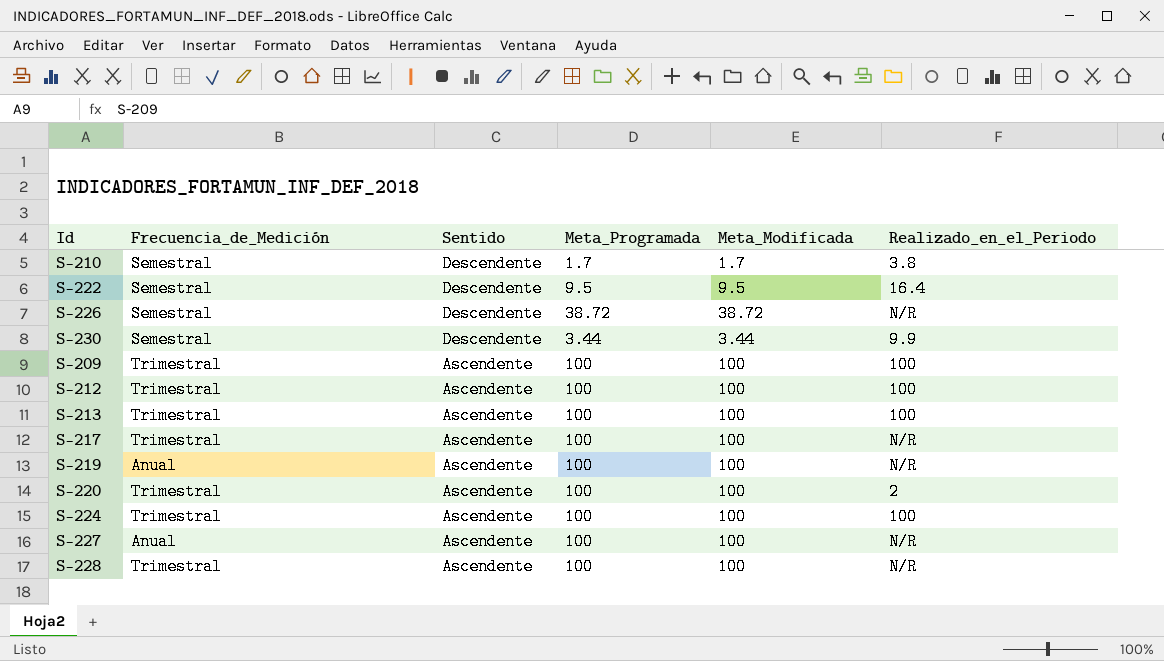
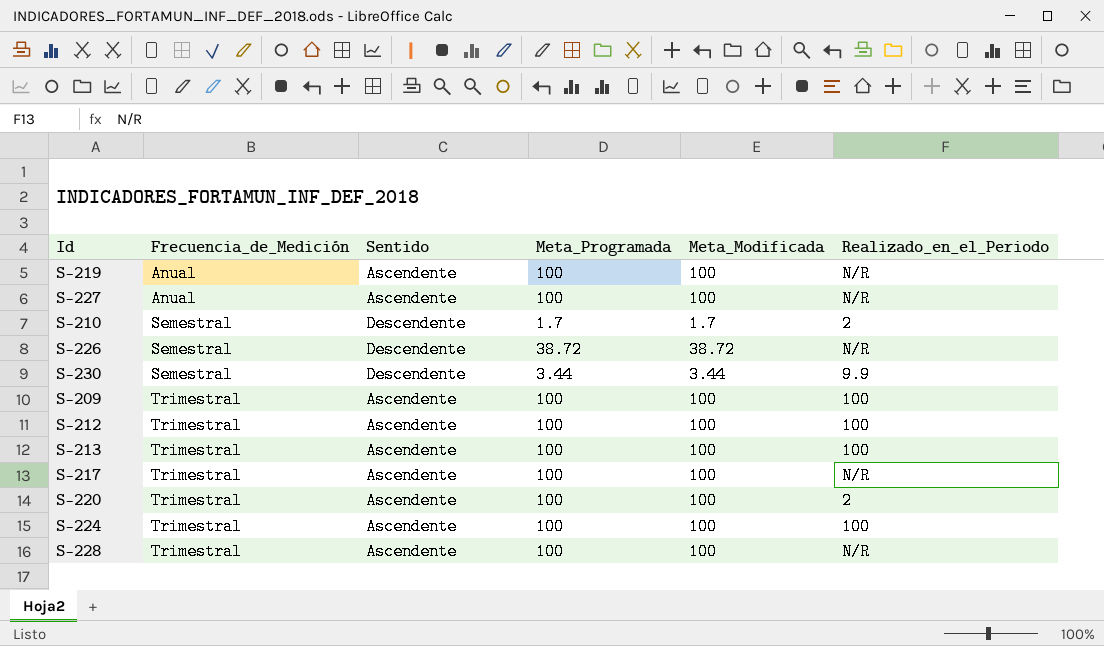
row order: Sentido descending -> Frecuencia_de_Medición ascending
row S-222: Semestral | Descendente | 9.5 | 9.5 | 16.4 -> none
S-210 | Realizado_en_el_Periodo: 3.8 -> 2

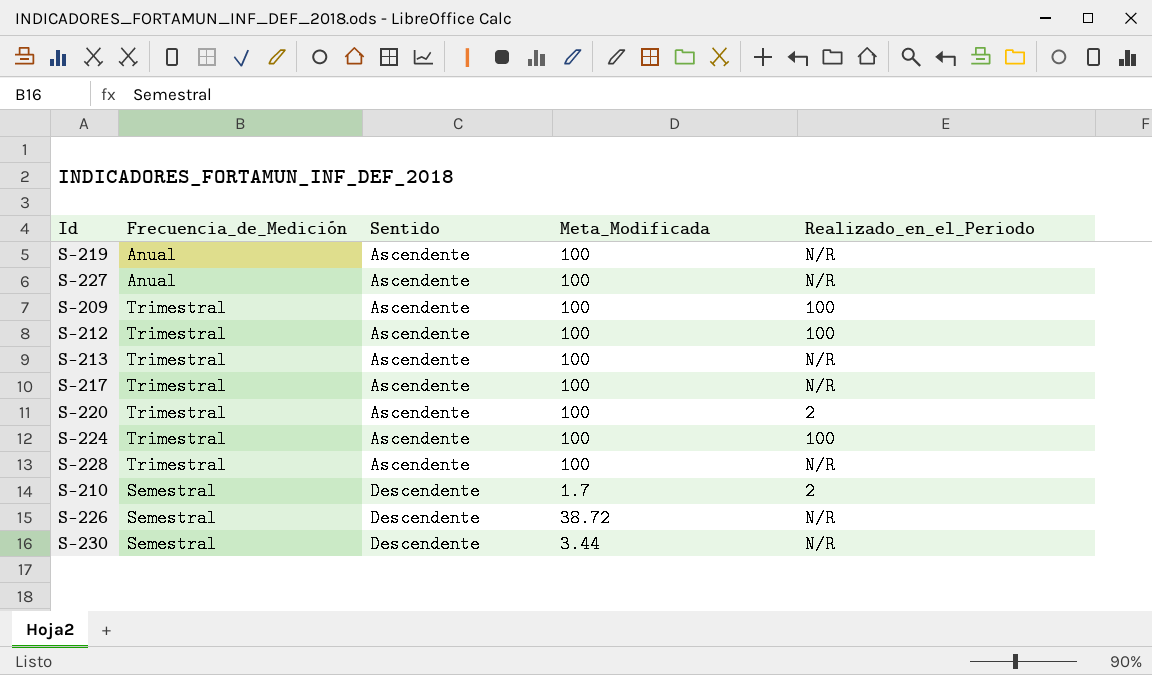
row order: Frecuencia_de_Medición ascending -> Sentido ascending
column Meta_Programada | position: 4 -> none
S-213 | Realizado_en_el_Periodo: 100 -> N/R
S-230 | Realizado_en_el_Periodo: 9.9 -> N/R

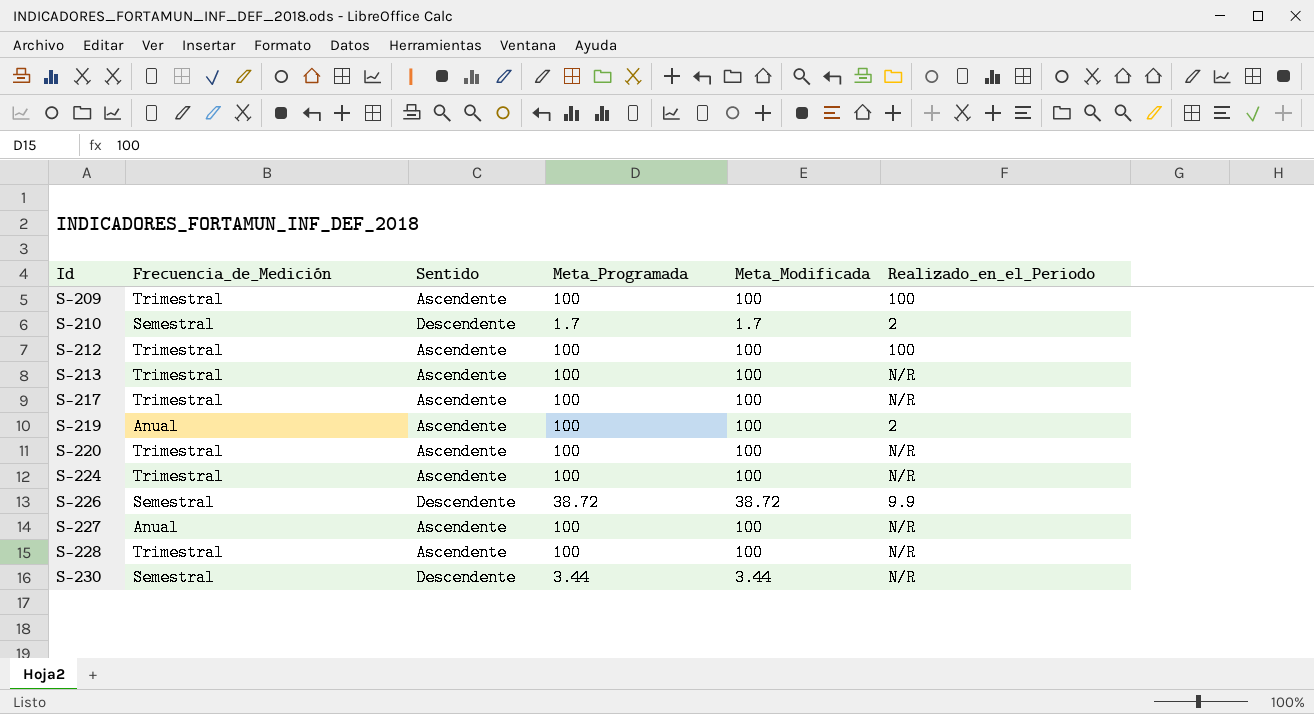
row order: Sentido ascending -> Id ascending
column Meta_Programada | position: none -> 4
S-219 | Realizado_en_el_Periodo: N/R -> 2
S-220 | Realizado_en_el_Periodo: 2 -> N/R
S-224 | Realizado_en_el_Periodo: 100 -> N/R
S-226 | Realizado_en_el_Periodo: N/R -> 9.9

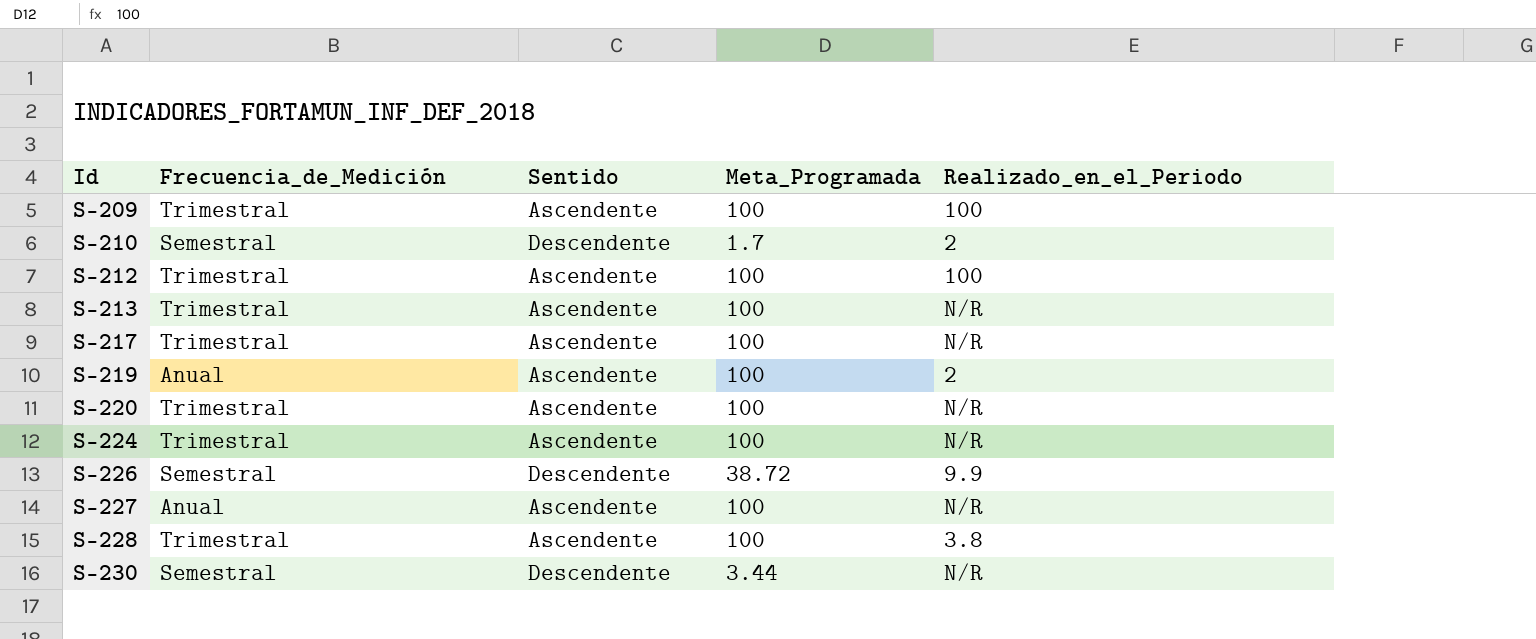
column Meta_Modificada | position: 5 -> none
S-228 | Realizado_en_el_Periodo: N/R -> 3.8

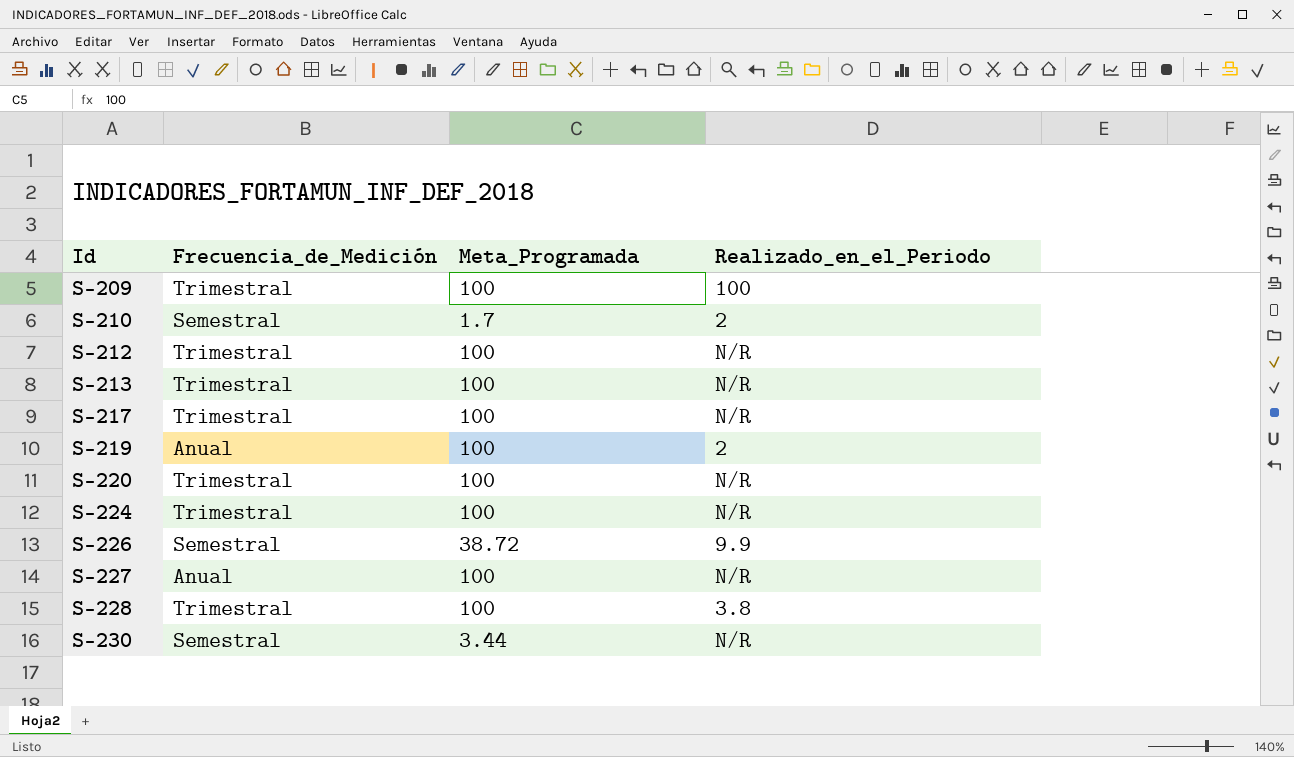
column Sentido | position: 3 -> none
S-212 | Realizado_en_el_Periodo: 100 -> N/R

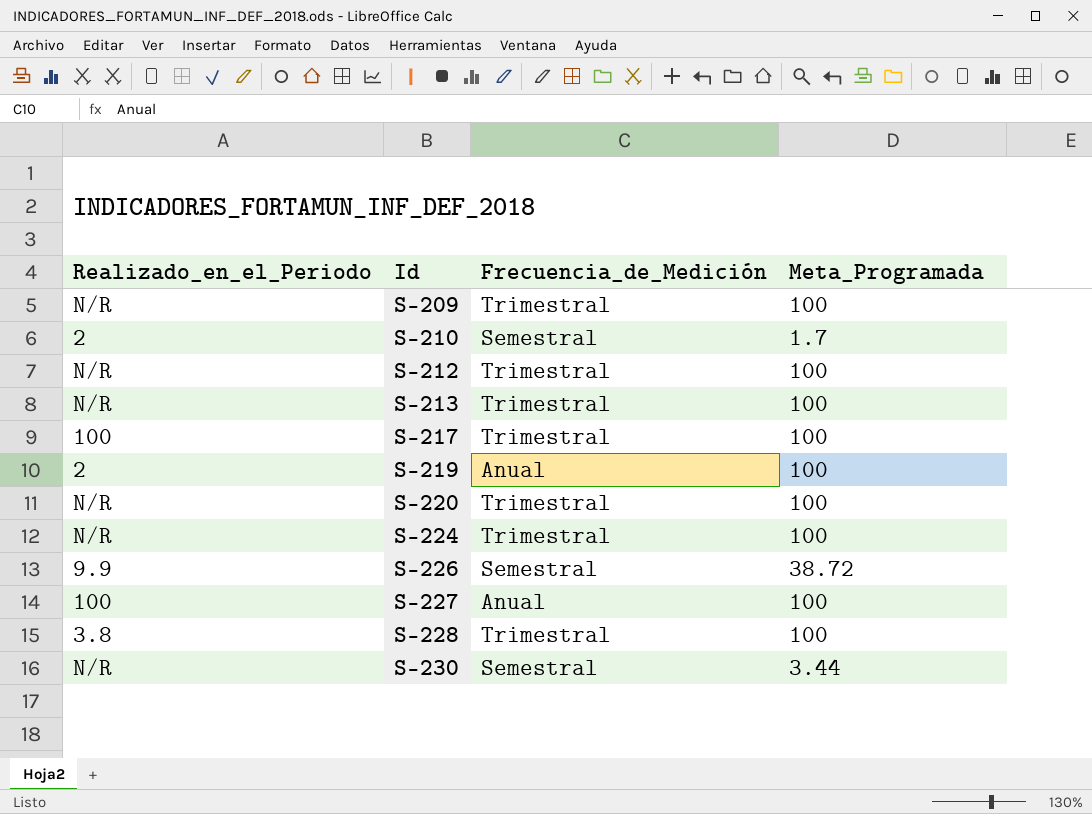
column Realizado_en_el_Periodo | position: 4 -> 1
S-209 | Realizado_en_el_Periodo: 100 -> N/R
S-217 | Realizado_en_el_Periodo: N/R -> 100
S-227 | Realizado_en_el_Periodo: N/R -> 100

